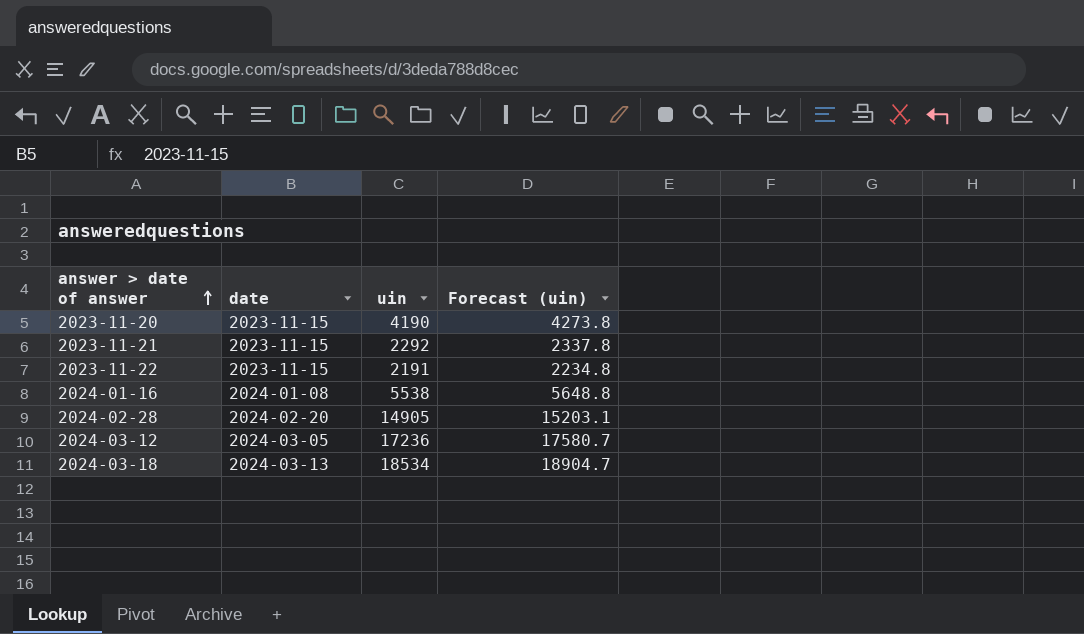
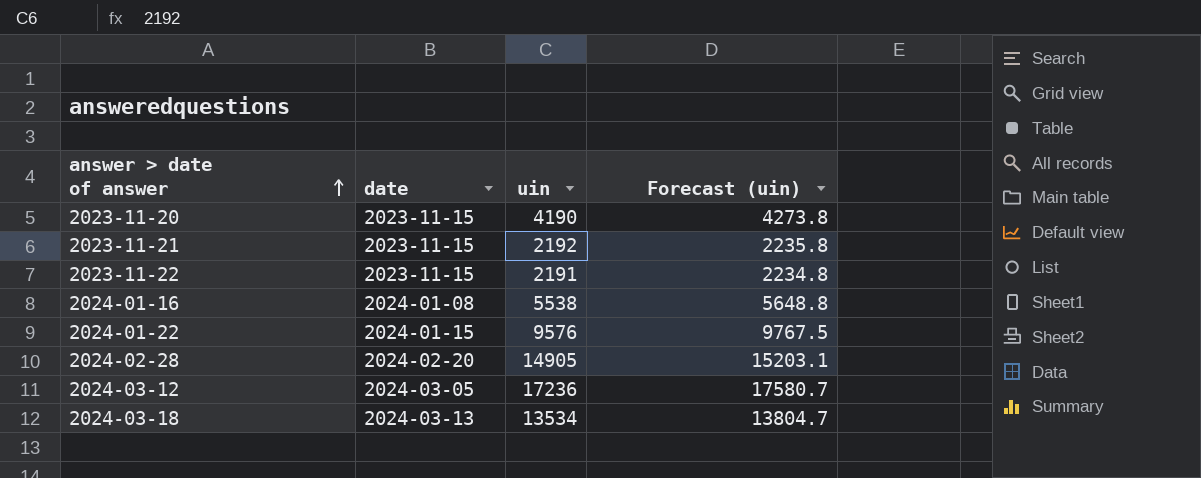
2023-11-21 | uin: 2292 -> 2192
2023-11-21 | Forecast (uin): 2337.8 -> 2235.8
row 2024-01-22: none -> 2024-01-15 | 9576 | 9767.5
2024-03-18 | uin: 18534 -> 13534
2024-03-18 | Forecast (uin): 18904.7 -> 13804.7

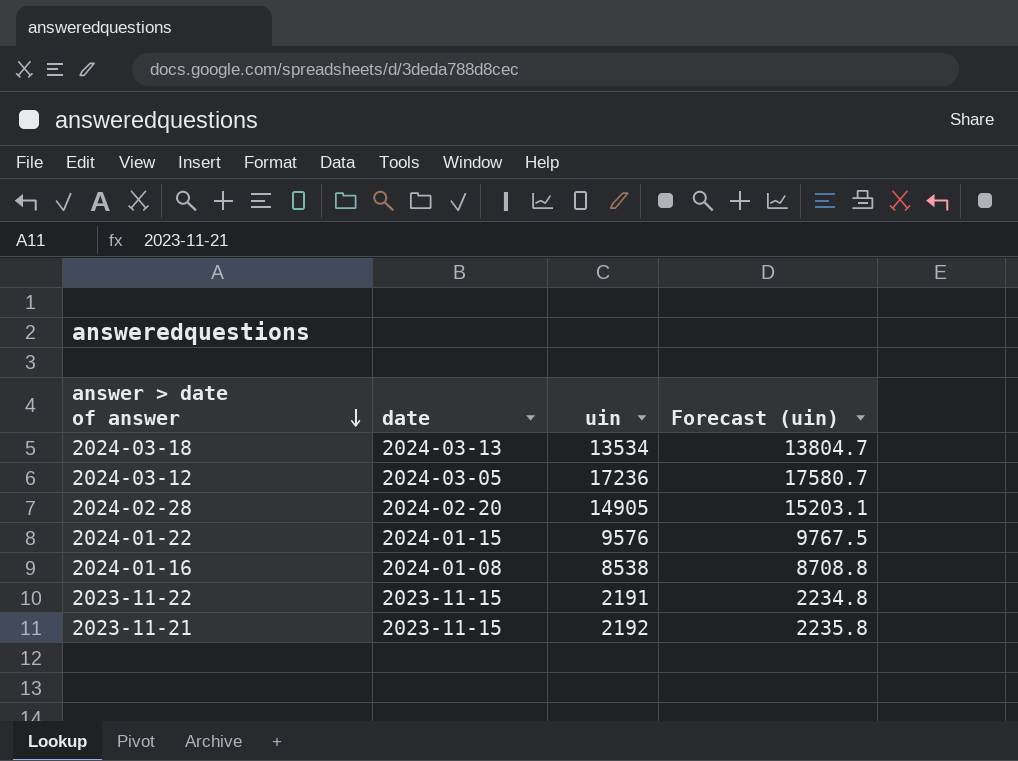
row order: answer > date of answer ascending -> answer > date of answer descending
row 2023-11-20: 2023-11-15 | 4190 | 4273.8 -> none
2024-01-16 | uin: 5538 -> 8538
2024-01-16 | Forecast (uin): 5648.8 -> 8708.8

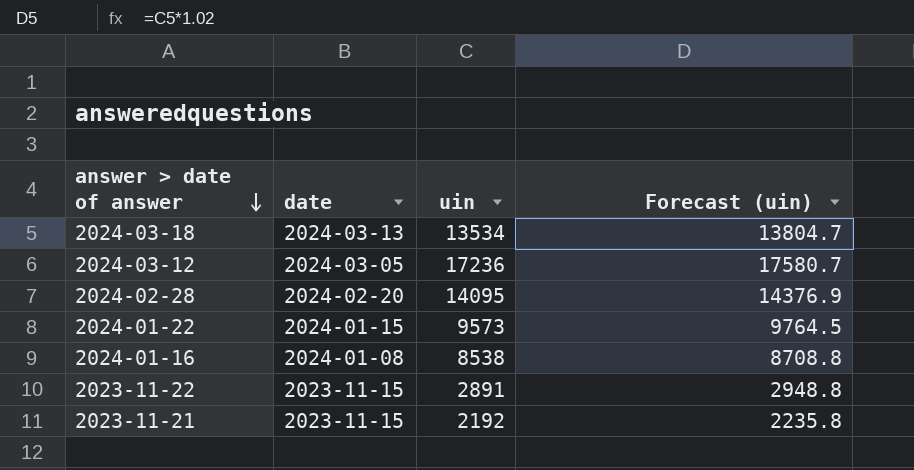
2024-02-28 | uin: 14905 -> 14095
2024-02-28 | Forecast (uin): 15203.1 -> 14376.9
2024-01-22 | uin: 9576 -> 9573
2024-01-22 | Forecast (uin): 9767.5 -> 9764.5
2023-11-22 | uin: 2191 -> 2891
2023-11-22 | Forecast (uin): 2234.8 -> 2948.8

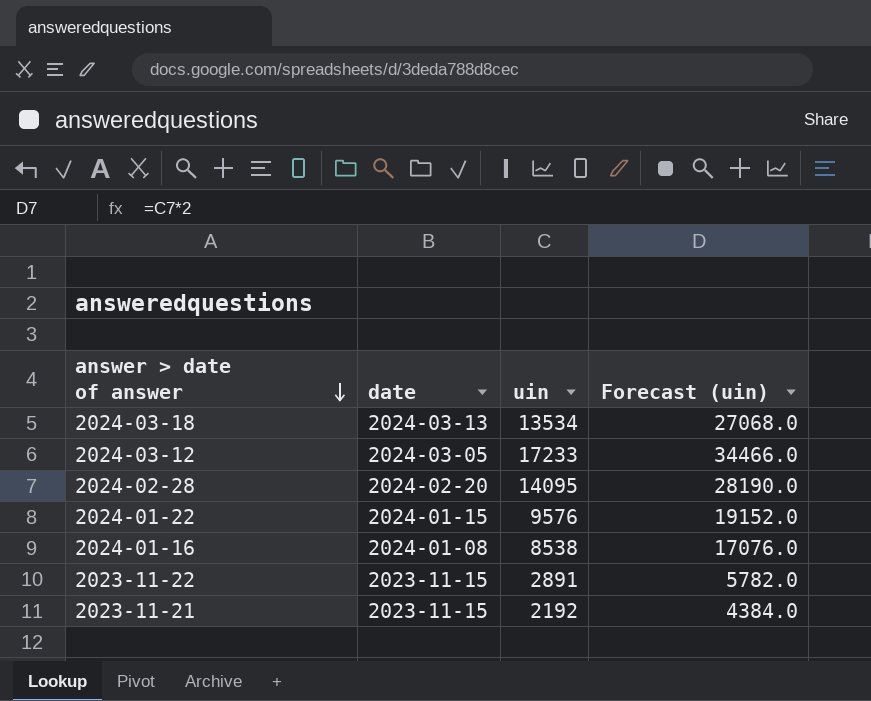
column Forecast (uin) | formula: [uin] * 1.02 -> [uin] * 2
2024-03-12 | uin: 17236 -> 17233
2024-01-22 | uin: 9573 -> 9576

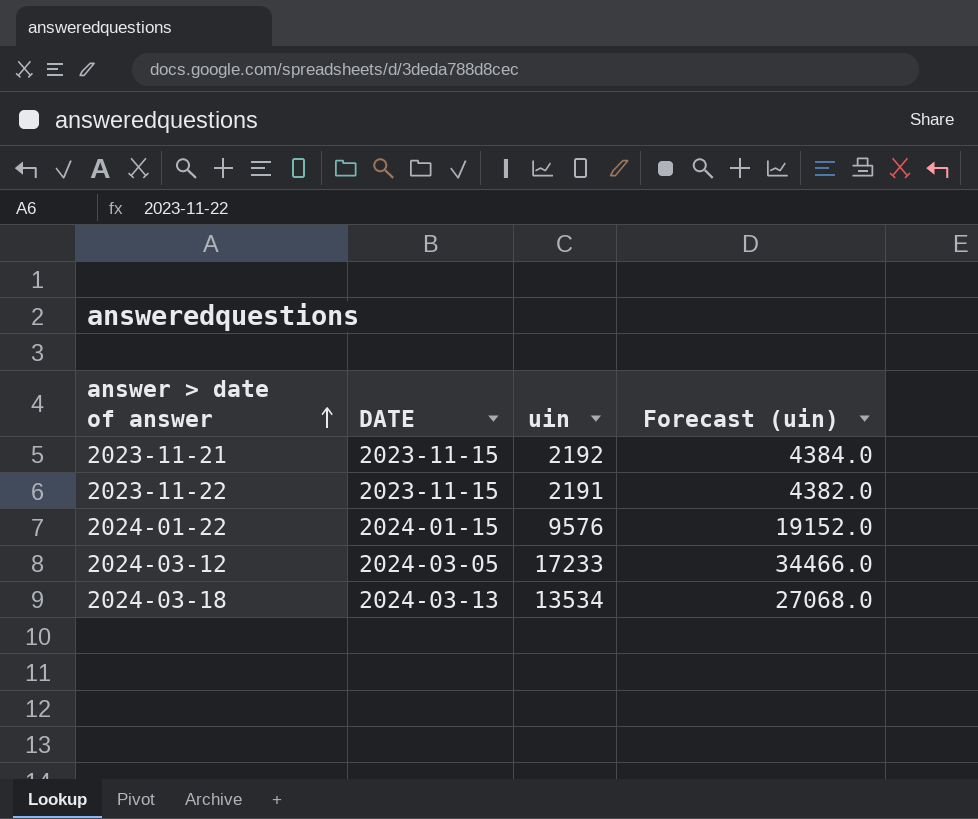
row order: answer > date of answer descending -> answer > date of answer ascending
column name: date -> DATE
row 2024-02-28: 2024-02-20 | 14095 | 28190.0 -> none
row 2024-01-16: 2024-01-08 | 8538 | 17076.0 -> none
2023-11-22 | uin: 2891 -> 2191
2023-11-22 | Forecast (uin): 5782.0 -> 4382.0

